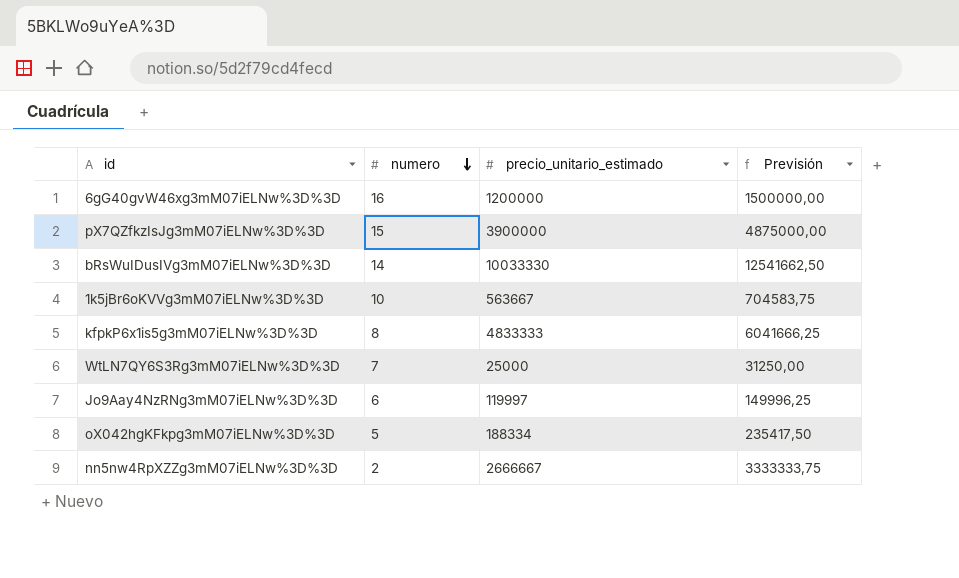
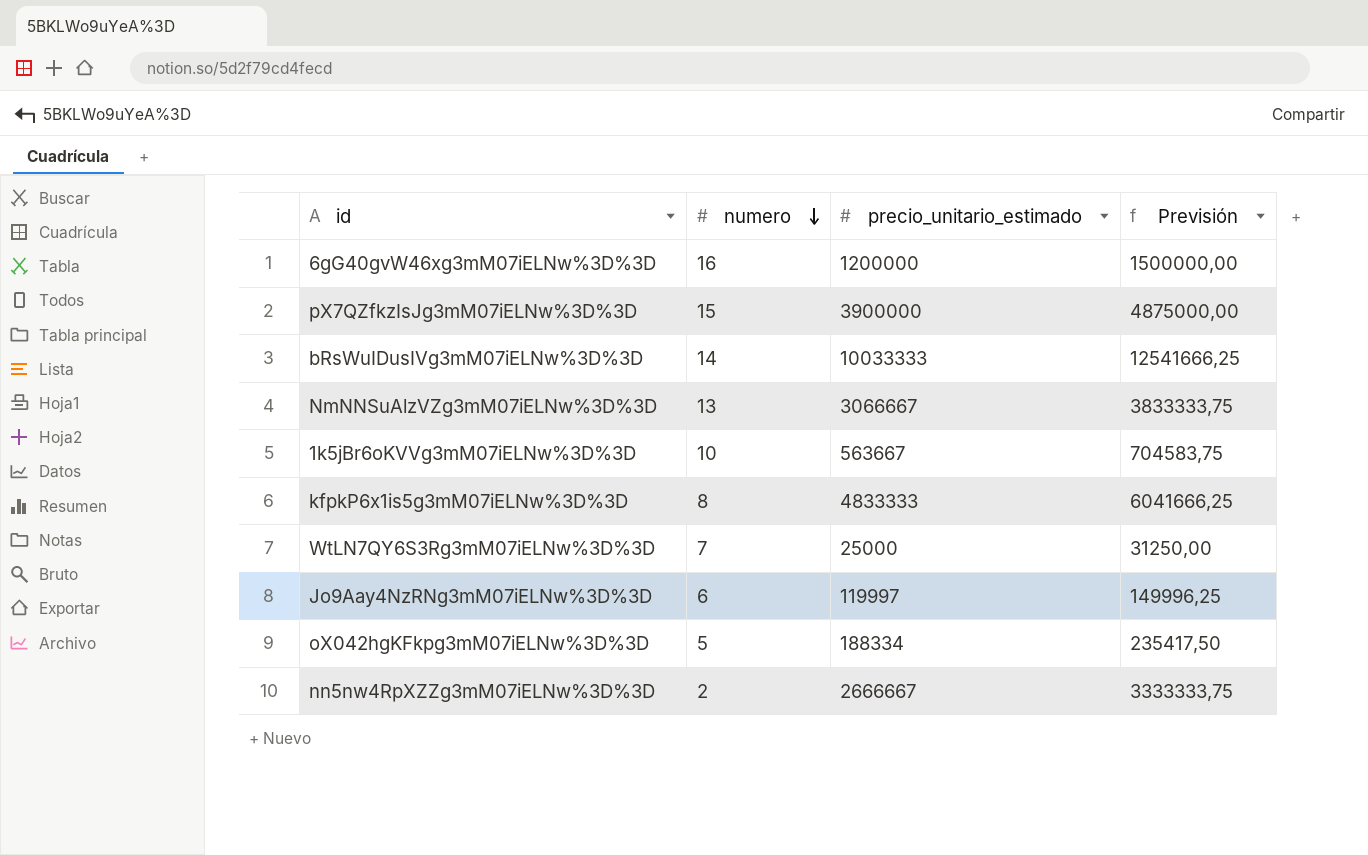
bRsWuIDusIVg3mM07iELNw%3D%3D | precio_unitario_estimado: 10033330 -> 10033333
bRsWuIDusIVg3mM07iELNw%3D%3D | Previsión: 12541662,50 -> 12541666,25
row NmNNSuAlzVZg3mM07iELNw%3D%3D: none -> 13 | 3066667 | 3833333,75

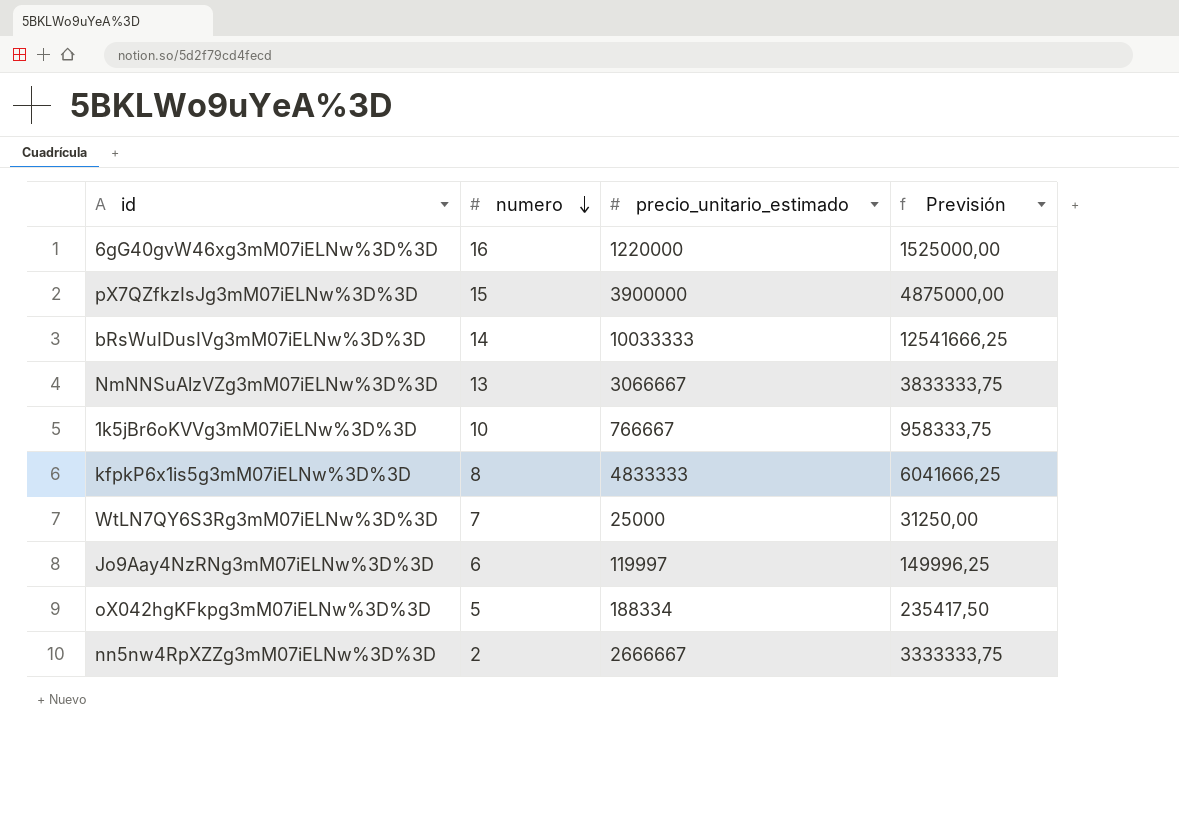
6gG40gvW46xg3mM07iELNw%3D%3D | precio_unitario_estimado: 1200000 -> 1220000
6gG40gvW46xg3mM07iELNw%3D%3D | Previsión: 1500000,00 -> 1525000,00
1k5jBr6oKVVg3mM07iELNw%3D%3D | precio_unitario_estimado: 563667 -> 766667
1k5jBr6oKVVg3mM07iELNw%3D%3D | Previsión: 704583,75 -> 958333,75

